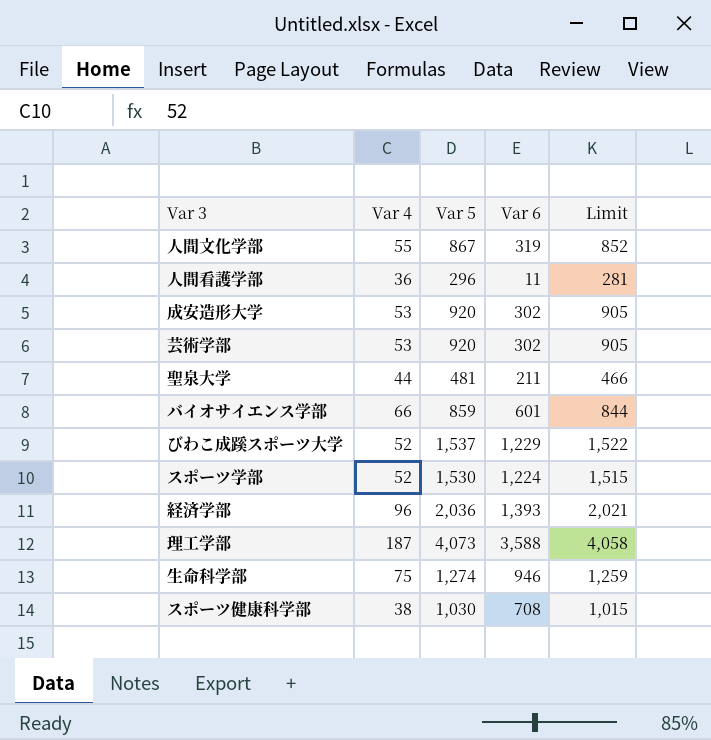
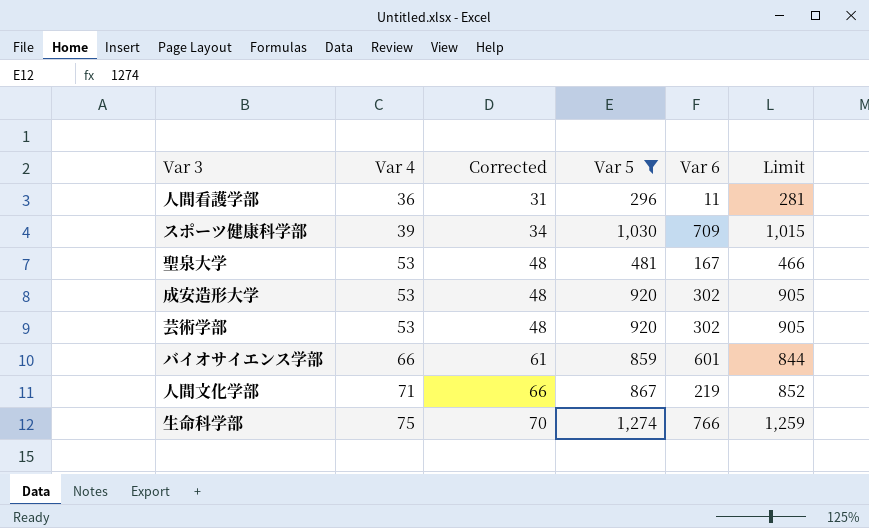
filter: none -> Var 5 <= 1,274
row order: none -> Var 4 ascending
column Corrected | formula: none -> [Var 4] - 5
スポーツ健康科学部 | Var 4: 38 -> 39
スポーツ健康科学部 | Var 6: 708 -> 709
聖泉大学 | Var 4: 44 -> 53
聖泉大学 | Var 6: 211 -> 167
人間文化学部 | Var 4: 55 -> 71
人間文化学部 | Var 6: 319 -> 219
生命科学部 | Var 6: 946 -> 766

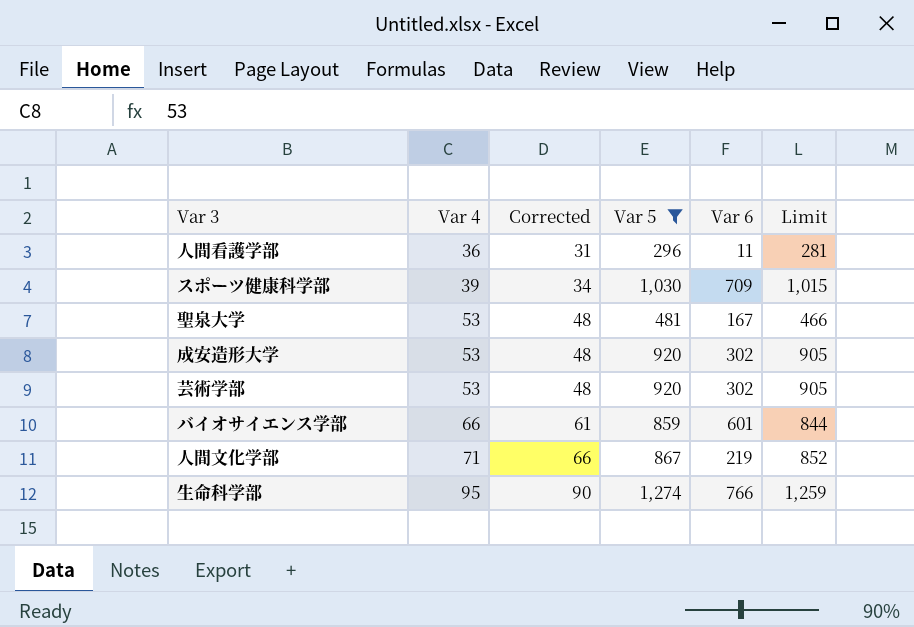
生命科学部 | Var 4: 75 -> 95
生命科学部 | Corrected: 70 -> 90

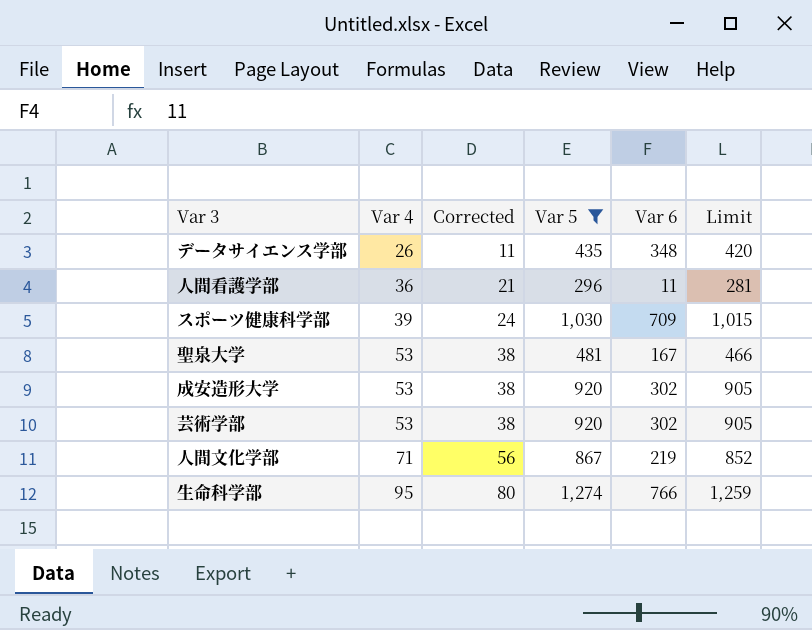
column Corrected | formula: [Var 4] - 5 -> [Var 4] - 15
row バイオサイエンス学部: 66 | 61 | 859 | 601 | 844 -> none
row データサイエンス学部: none -> 26 | 11 | 435 | 348 | 420

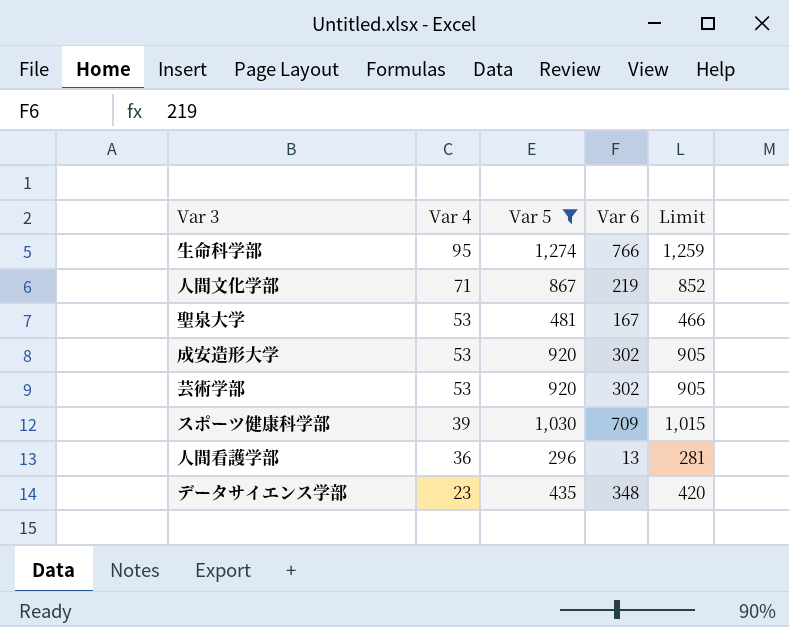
row order: Var 4 ascending -> Var 4 descending
column Corrected | formula: [Var 4] - 15 -> none
人間看護学部 | Var 6: 11 -> 13
データサイエンス学部 | Var 4: 26 -> 23

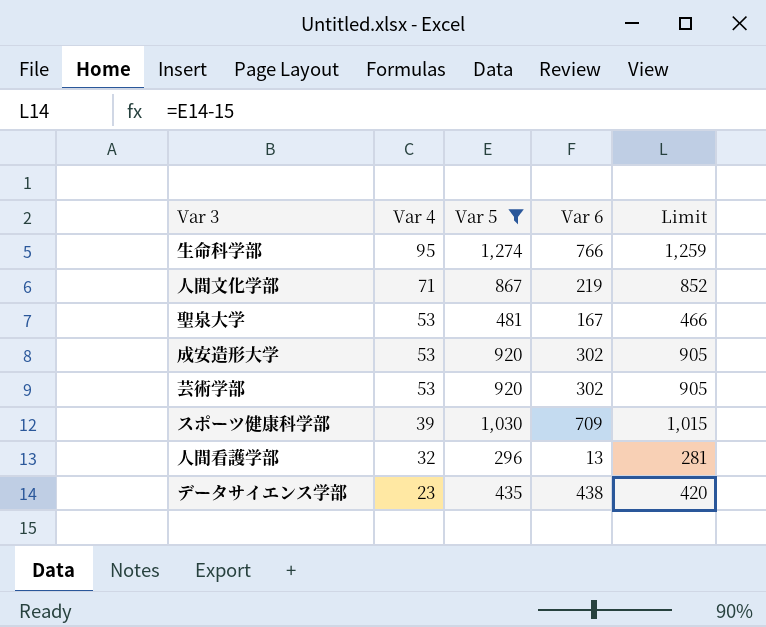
人間看護学部 | Var 4: 36 -> 32
データサイエンス学部 | Var 6: 348 -> 438

